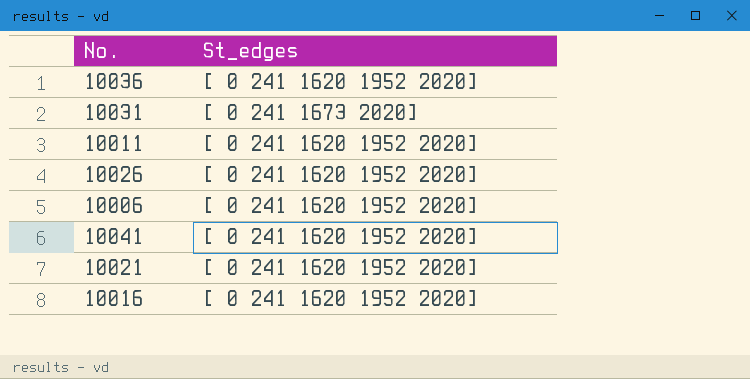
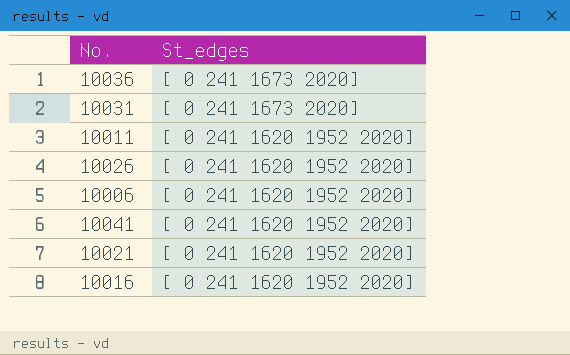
10036 | St_edges: [ 0 241 1620 1952 2020] -> [ 0 241 1673 2020]

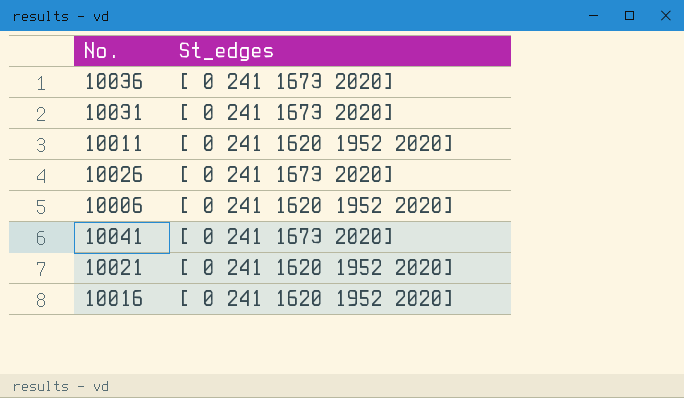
10026 | St_edges: [ 0 241 1620 1952 2020] -> [ 0 241 1673 2020]
10041 | St_edges: [ 0 241 1620 1952 2020] -> [ 0 241 1673 2020]

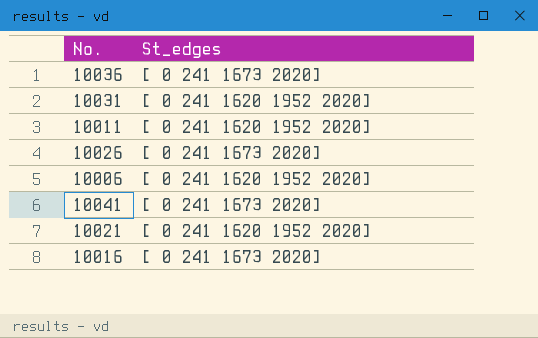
10031 | St_edges: [ 0 241 1673 2020] -> [ 0 241 1620 1952 2020]
10016 | St_edges: [ 0 241 1620 1952 2020] -> [ 0 241 1673 2020]

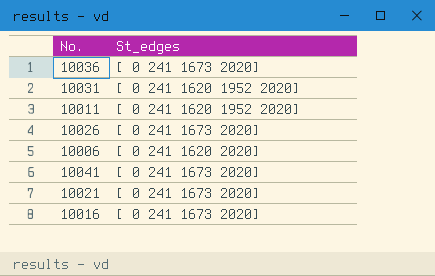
10006 | St_edges: [ 0 241 1620 1952 2020] -> [ 0 241 1620 2020]
10021 | St_edges: [ 0 241 1620 1952 2020] -> [ 0 241 1673 2020]

